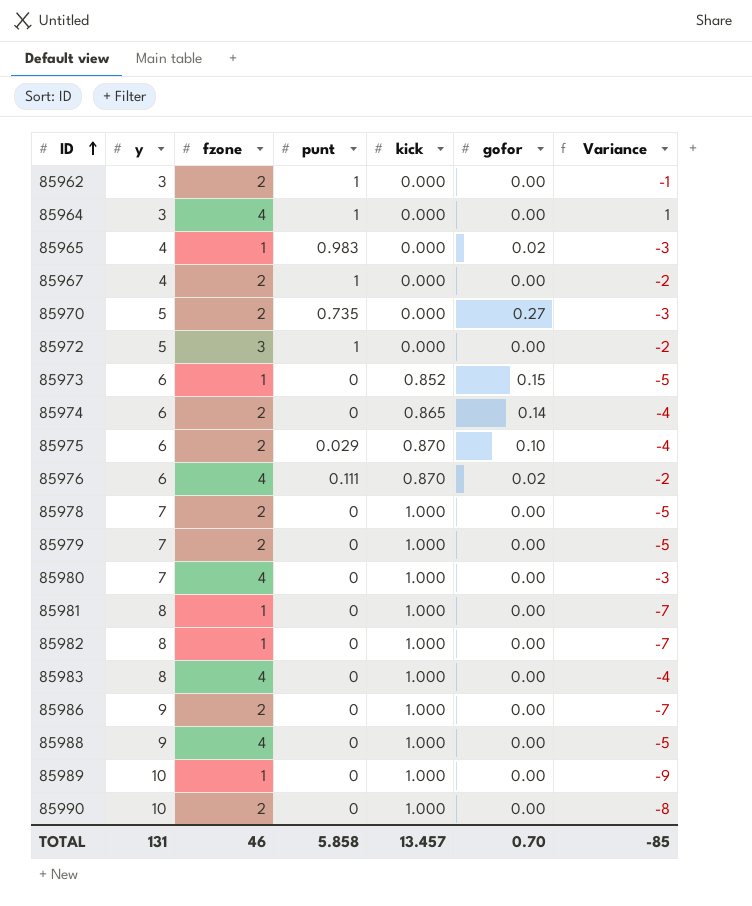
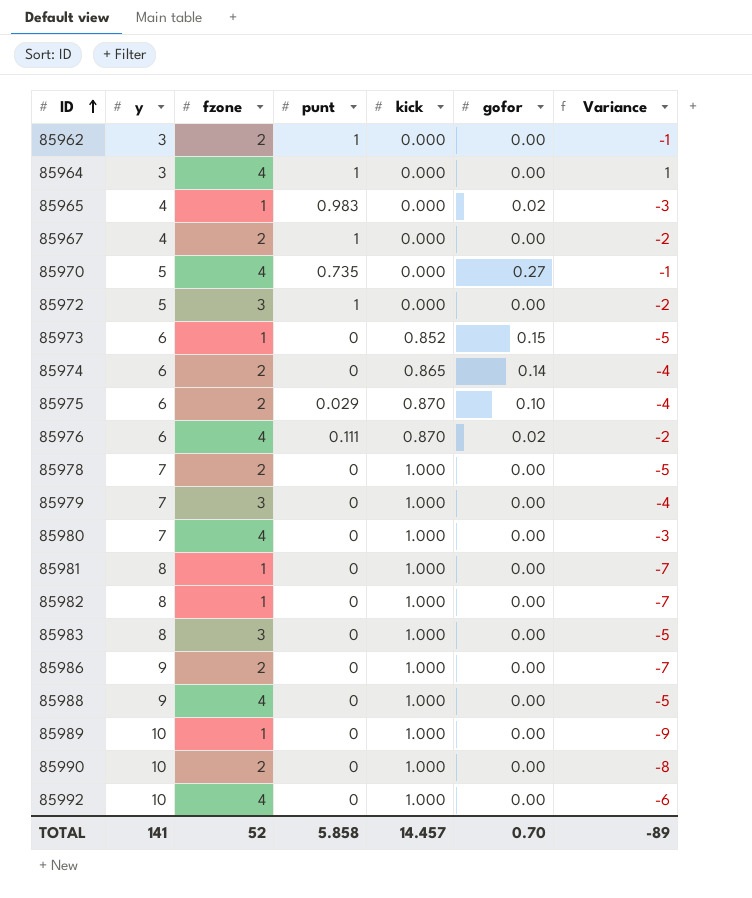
85970 | fzone: 2 -> 4
85970 | Variance: -3 -> -1
85979 | fzone: 2 -> 3
85979 | Variance: -5 -> -4
85983 | fzone: 4 -> 3
85983 | Variance: -4 -> -5
row 85992: none -> 10 | 4 | 0 | 1.000 | 0.00 | -6
TOTAL | y: 131 -> 141
TOTAL | fzone: 46 -> 52
TOTAL | kick: 13.457 -> 14.457
TOTAL | Variance: -85 -> -89

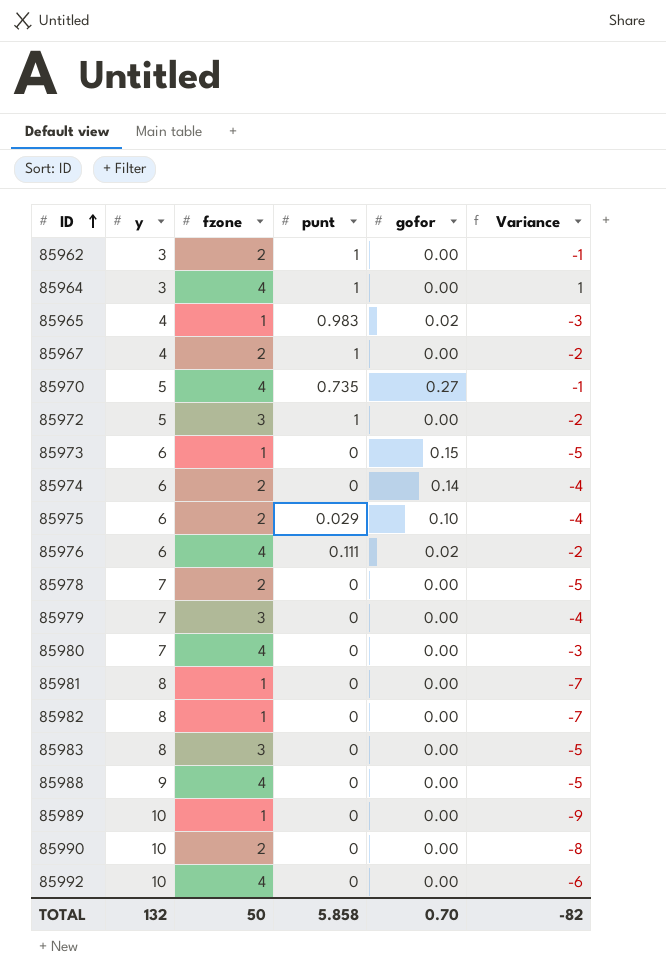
column kick | position: 5 -> none
row 85986: 9 | 2 | 0 | 1.000 | 0.00 | -7 -> none
TOTAL | y: 141 -> 132
TOTAL | fzone: 52 -> 50
TOTAL | Variance: -89 -> -82

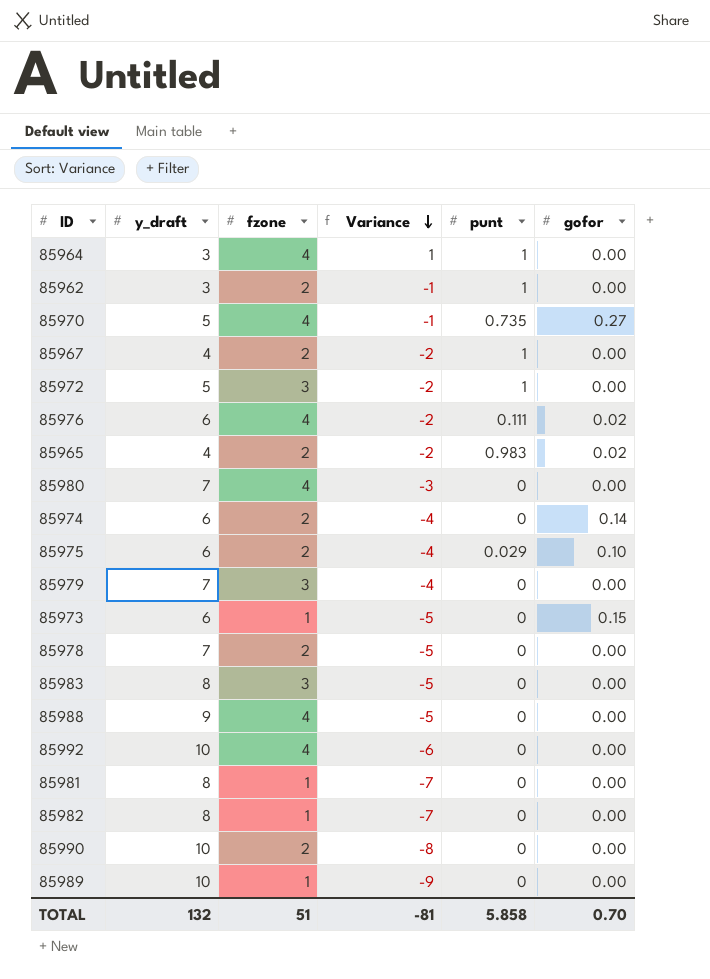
row order: ID ascending -> Variance descending
column name: y -> y_draft
column Variance | position: 6 -> 4
85965 | fzone: 1 -> 2
85965 | Variance: -3 -> -2
TOTAL | fzone: 50 -> 51
TOTAL | Variance: -82 -> -81

